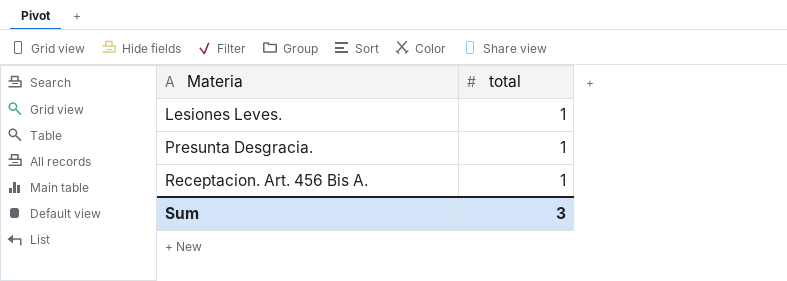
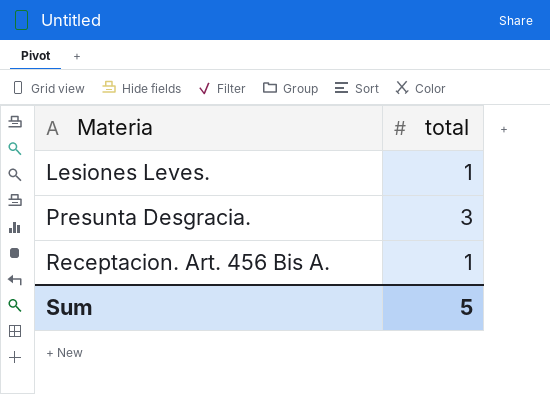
Presunta Desgracia. | total: 1 -> 3
Sum | total: 3 -> 5

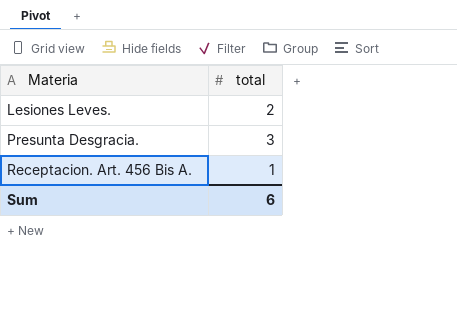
Lesiones Leves. | total: 1 -> 2
Sum | total: 5 -> 6

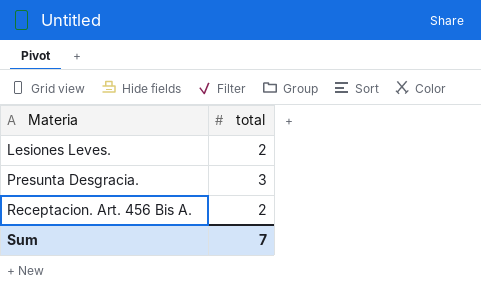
Receptacion. Art. 456 Bis A. | total: 1 -> 2
Sum | total: 6 -> 7

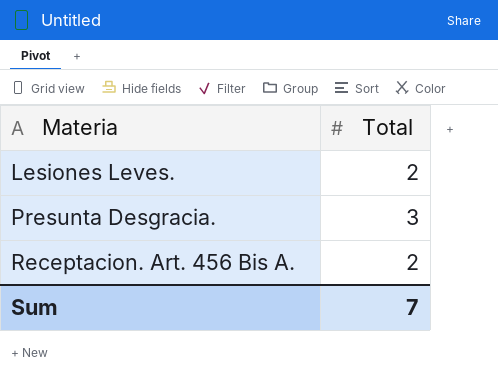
column name: total -> Total

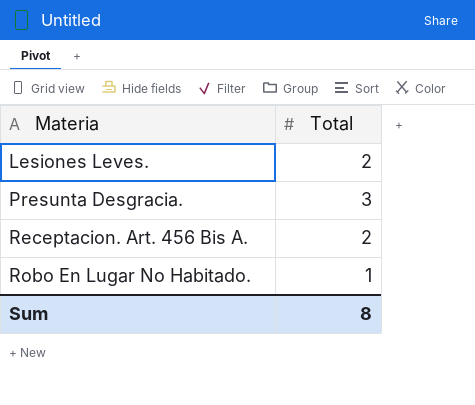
row Robo En Lugar No Habitado.: none -> 1
Sum | Total: 7 -> 8

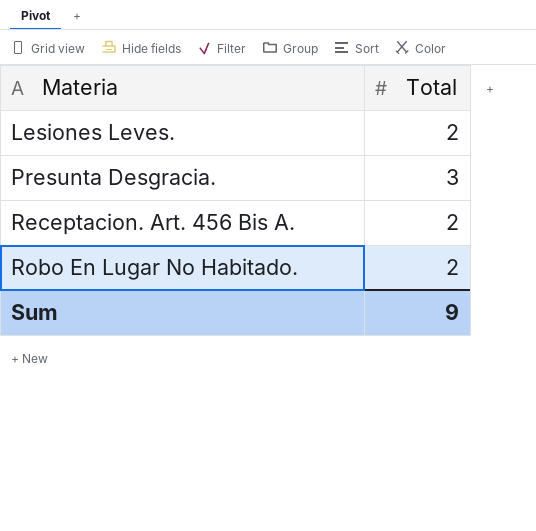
Robo En Lugar No Habitado. | Total: 1 -> 2
Sum | Total: 8 -> 9

